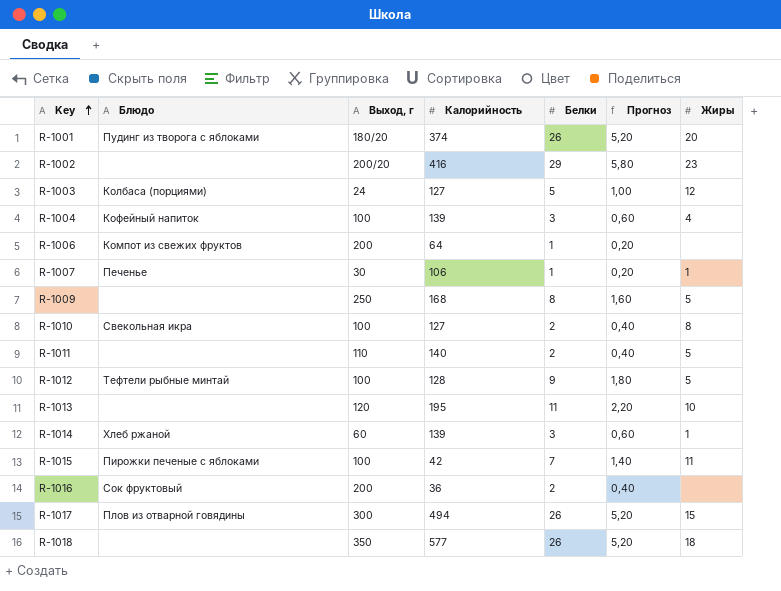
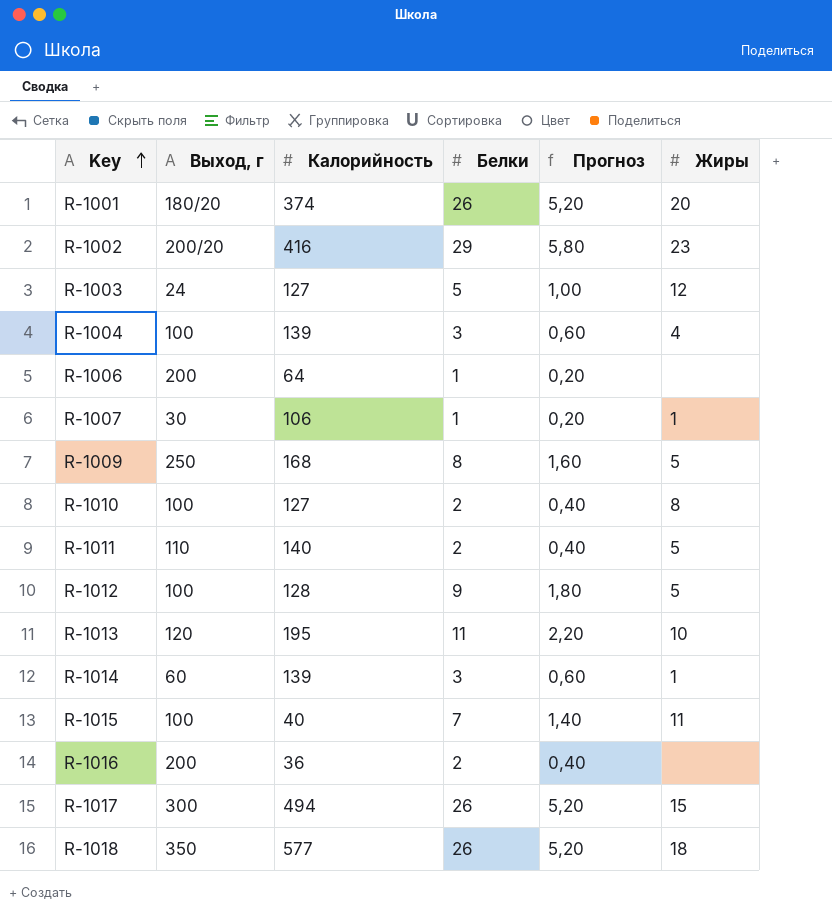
column Блюдо | position: 2 -> none
R-1015 | Калорийность: 42 -> 40

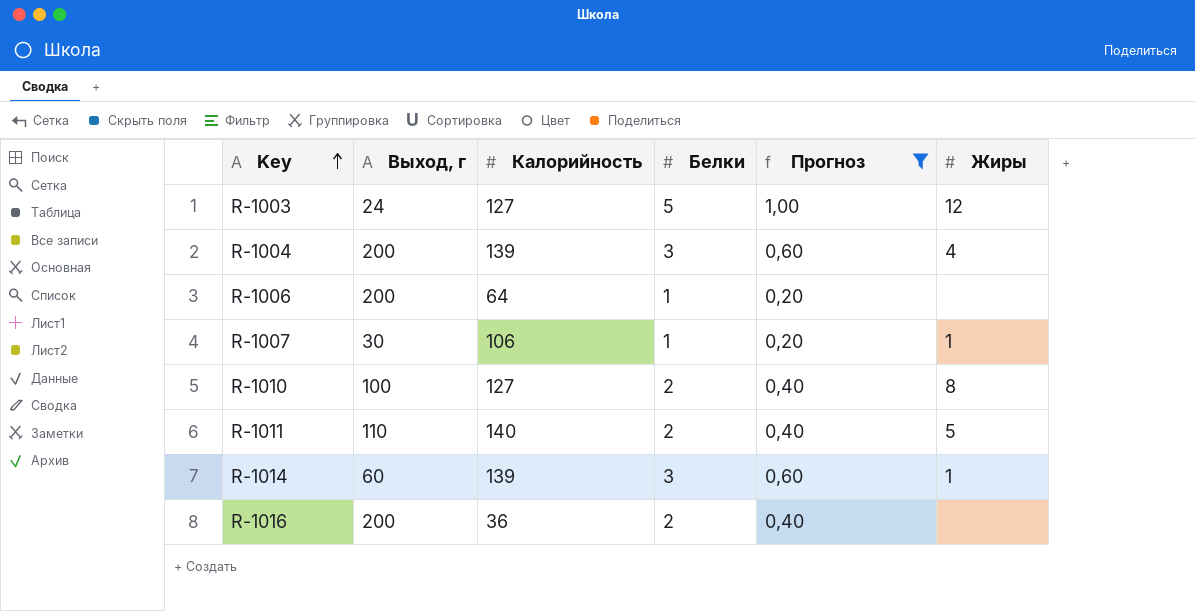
filter: none -> Прогноз <= 1,00
R-1004 | Выход, г: 100 -> 200

